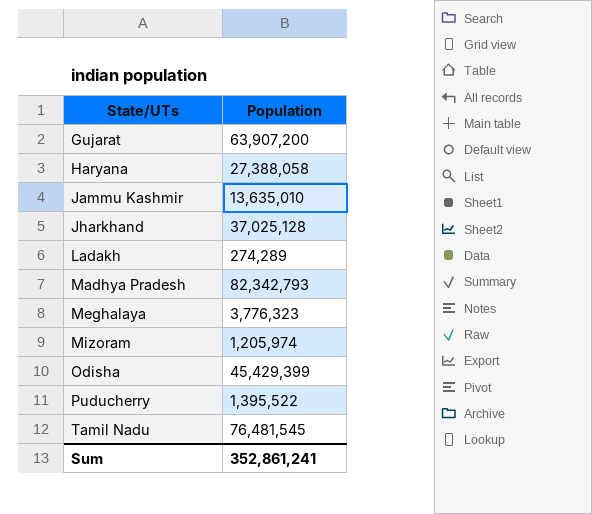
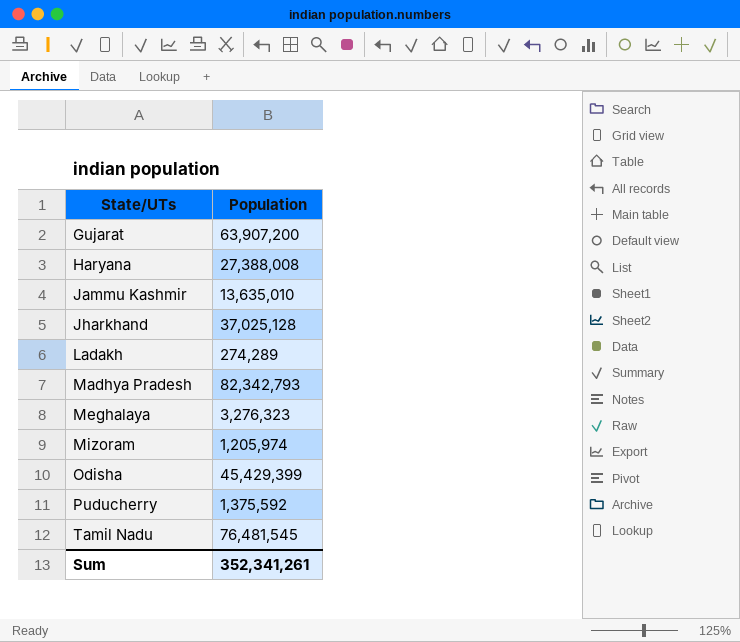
Haryana | Population: 27,388,058 -> 27,388,008
Meghalaya | Population: 3,776,323 -> 3,276,323
Puducherry | Population: 1,395,522 -> 1,375,592
Sum | Population: 352,861,241 -> 352,341,261

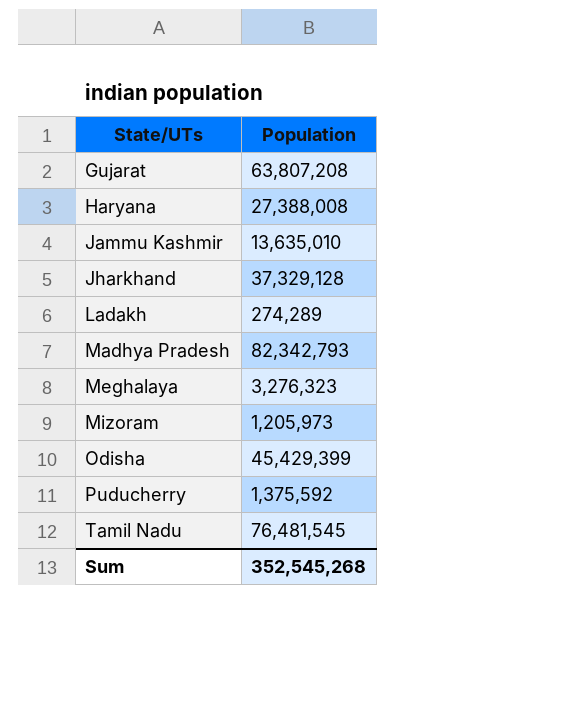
Gujarat | Population: 63,907,200 -> 63,807,208
Jharkhand | Population: 37,025,128 -> 37,329,128
Mizoram | Population: 1,205,974 -> 1,205,973
Sum | Population: 352,341,261 -> 352,545,268

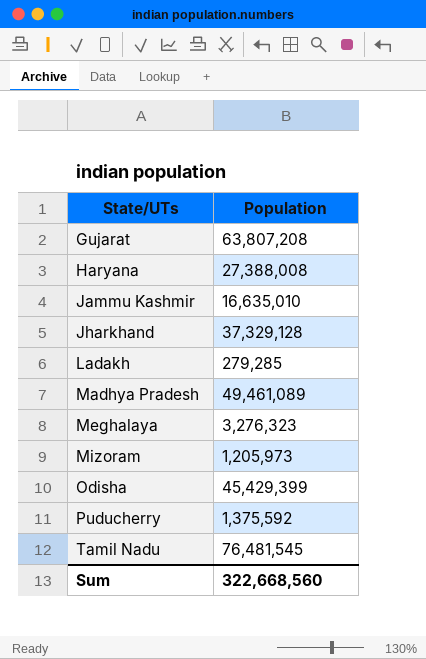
Jammu Kashmir | Population: 13,635,010 -> 16,635,010
Ladakh | Population: 274,289 -> 279,285
Madhya Pradesh | Population: 82,342,793 -> 49,461,089
Sum | Population: 352,545,268 -> 322,668,560

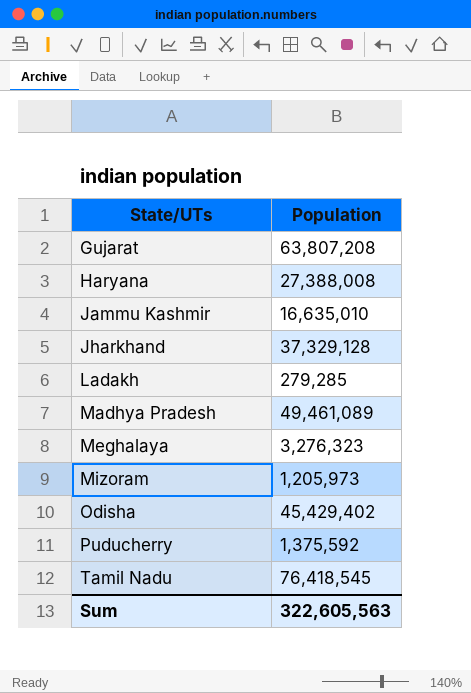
Odisha | Population: 45,429,399 -> 45,429,402
Tamil Nadu | Population: 76,481,545 -> 76,418,545
Sum | Population: 322,668,560 -> 322,605,563

